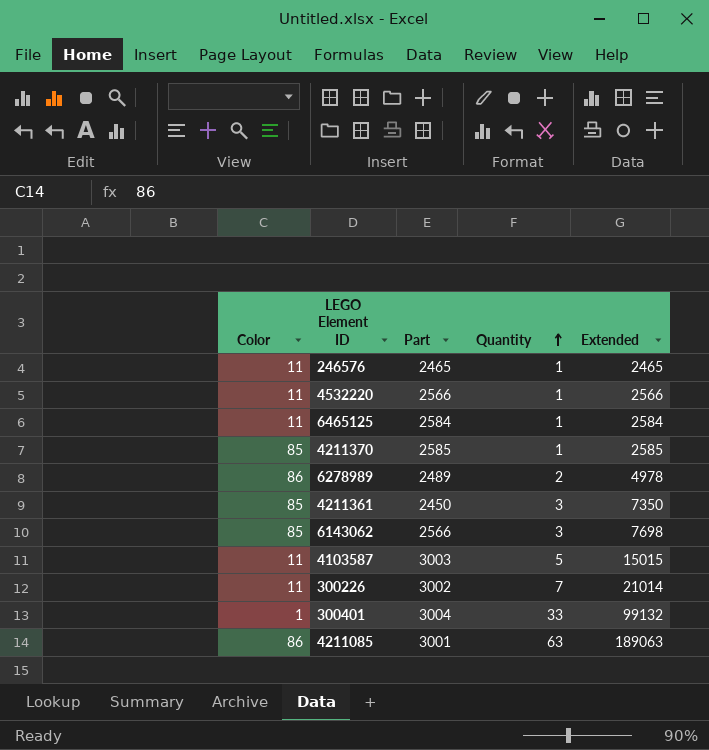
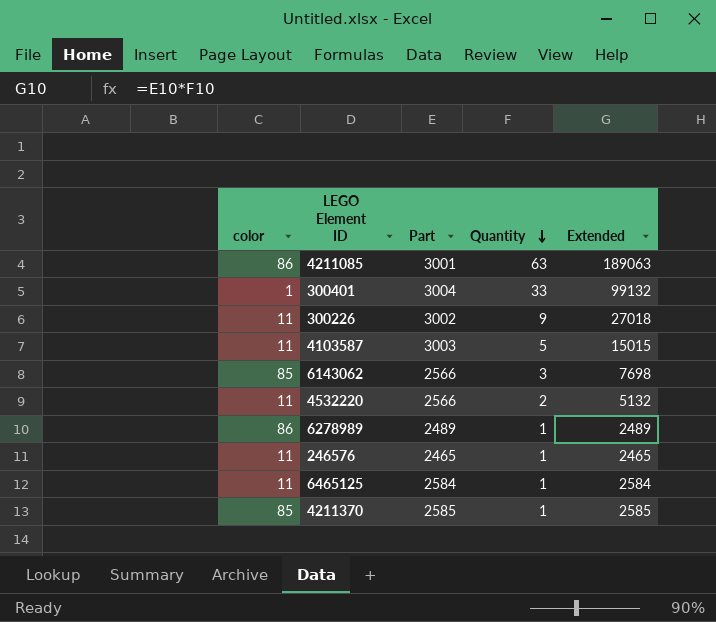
row order: Quantity ascending -> Quantity descending
column name: Color -> color
row 4211361: 85 | 2450 | 3 | 7350 -> none
300226 | Quantity: 7 -> 9
300226 | Extended: 21014 -> 27018
4532220 | Quantity: 1 -> 2
4532220 | Extended: 2566 -> 5132
6278989 | Quantity: 2 -> 1
6278989 | Extended: 4978 -> 2489

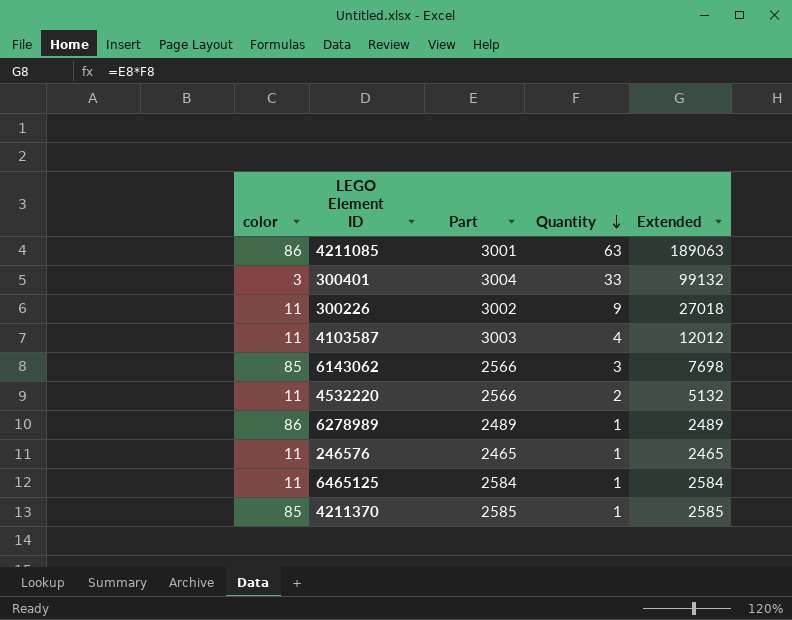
300401 | color: 1 -> 3
4103587 | Quantity: 5 -> 4
4103587 | Extended: 15015 -> 12012

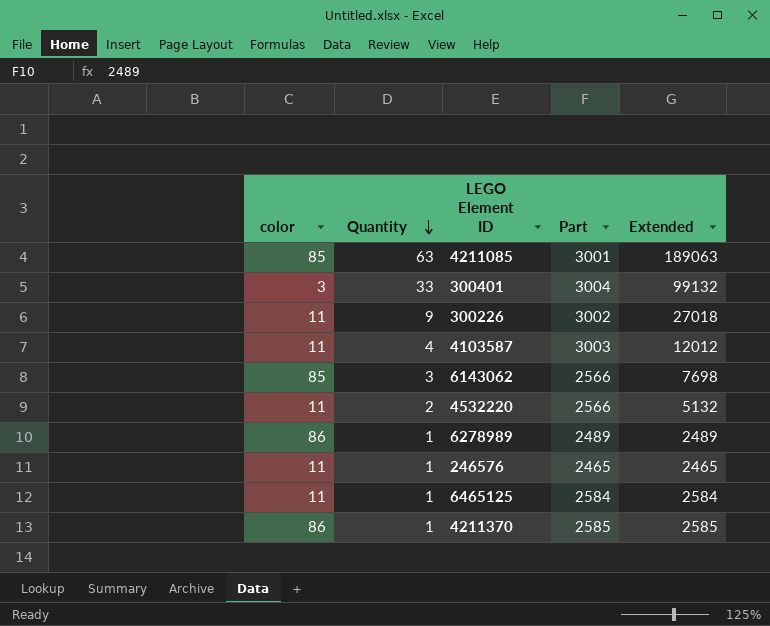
column Quantity | position: 4 -> 2
4211085 | color: 86 -> 85
4211370 | color: 85 -> 86

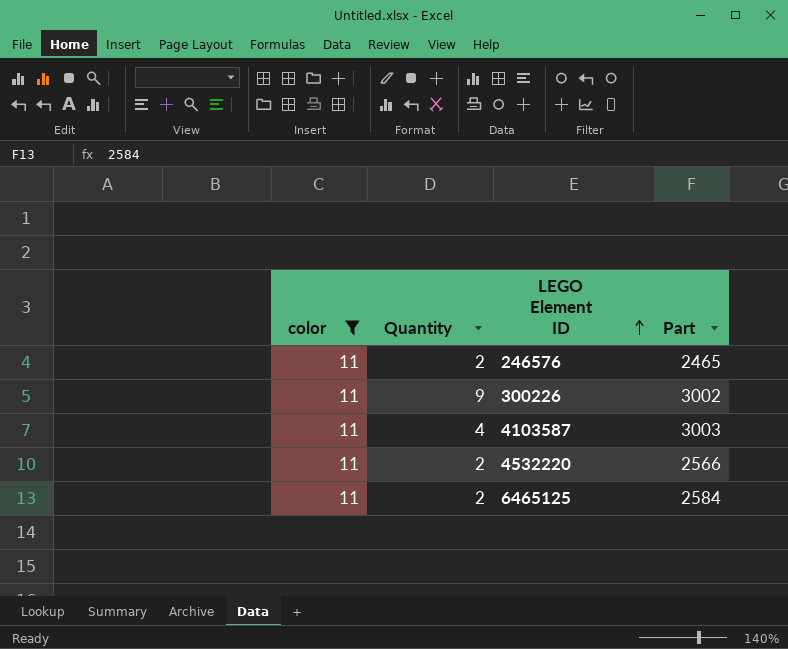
filter: none -> color = 11
row order: Quantity descending -> LEGO Element ID ascending
column Extended | formula: [Quantity] * [Part] -> none
246576 | Quantity: 1 -> 2
6465125 | Quantity: 1 -> 2

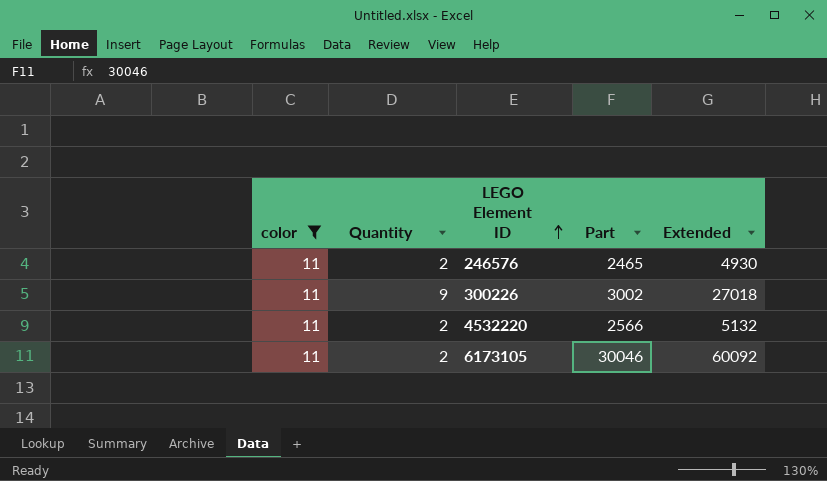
column Extended | formula: none -> [Quantity] * [Part]
row 4103587: 11 | 4 | 3003 -> none
row 6465125: 11 | 2 | 2584 -> none
row 6173105: none -> 11 | 2 | 30046 | 60092

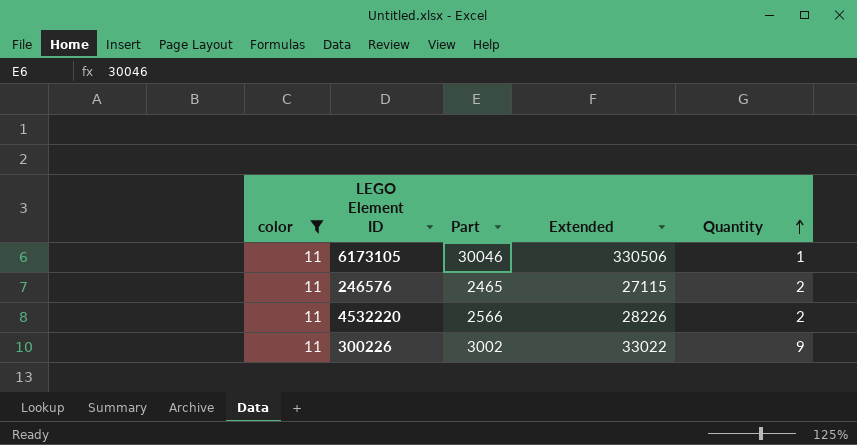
row order: LEGO Element ID ascending -> Quantity ascending
column Extended | formula: [Quantity] * [Part] -> [color] * [Part]
column Quantity | position: 2 -> 5
6173105 | Quantity: 2 -> 1

